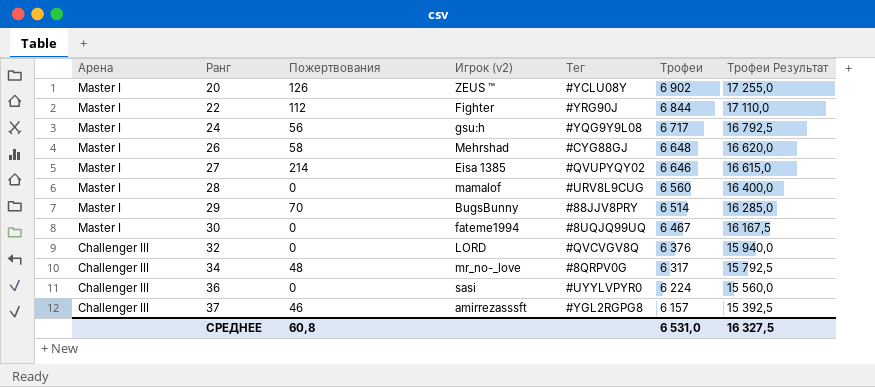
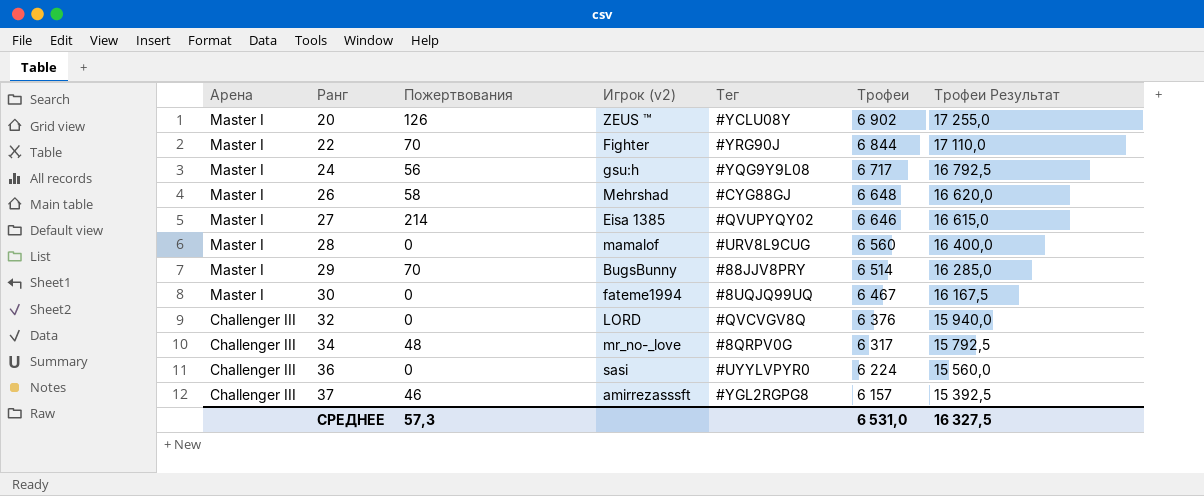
22 | Пожертвования: 112 -> 70
СРЕДНЕЕ | Пожертвования: 60,8 -> 57,3

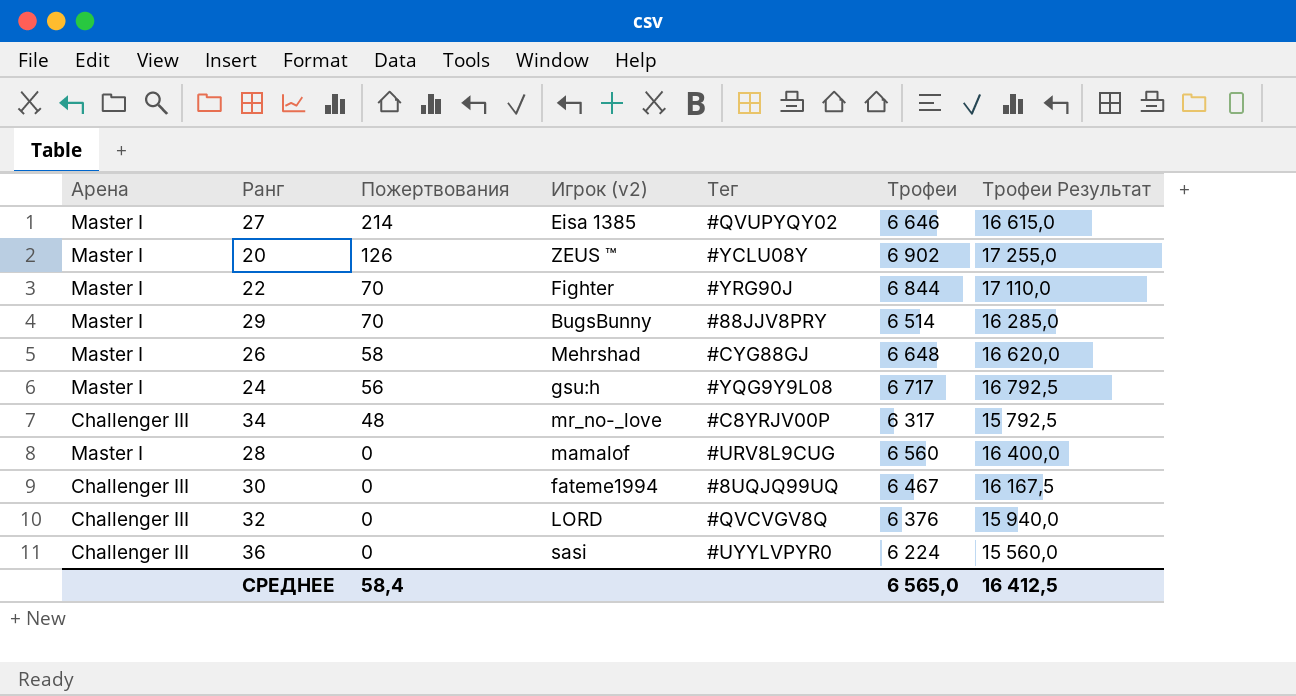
row order: Арена descending -> Пожертвования descending
row 37: Challenger III | 46 | amirrezasssft | #YGL2RGPG8 | 6 157 | 15 392,5 -> none
34 | Тег: #8QRPV0G -> #C8YRJV00P
30 | Арена: Master I -> Challenger III
СРЕДНЕЕ | Пожертвования: 57,3 -> 58,4
СРЕДНЕЕ | Трофеи: 6 531,0 -> 6 565,0
СРЕДНЕЕ | Трофеи Результат: 16 327,5 -> 16 412,5

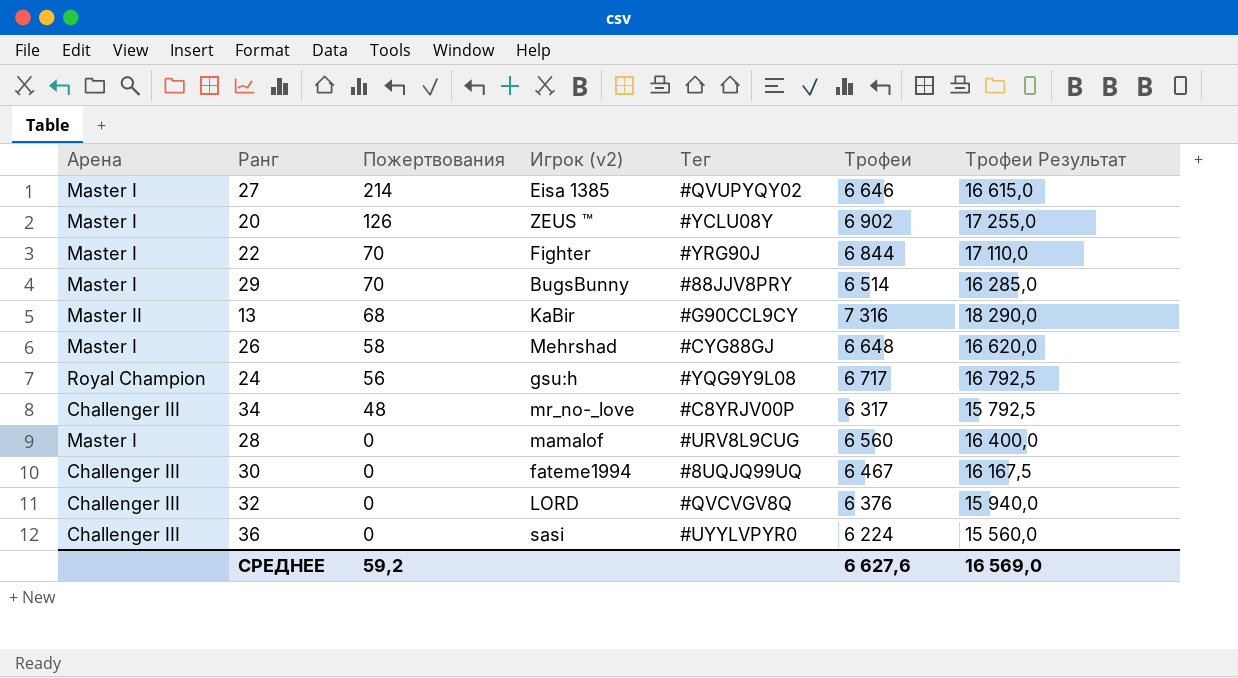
row 13: none -> Master II | 68 | KaBir | #G90CCL9CY | 7 316 | 18 290,0
24 | Арена: Master I -> Royal Champion
СРЕДНЕЕ | Пожертвования: 58,4 -> 59,2
СРЕДНЕЕ | Трофеи: 6 565,0 -> 6 627,6
СРЕДНЕЕ | Трофеи Результат: 16 412,5 -> 16 569,0

